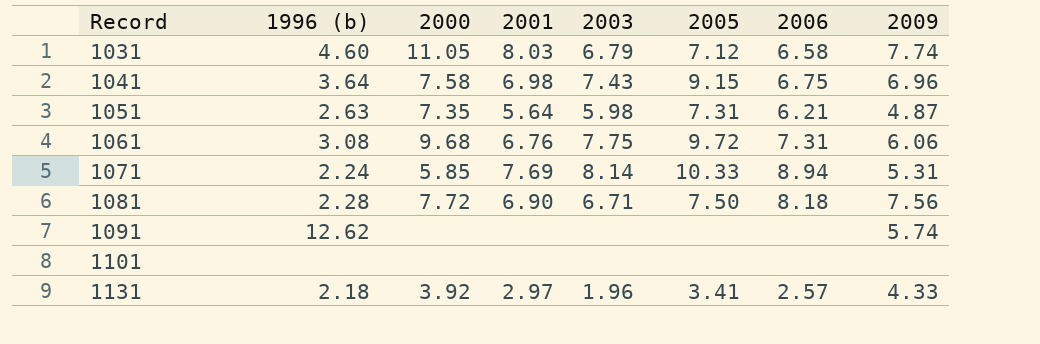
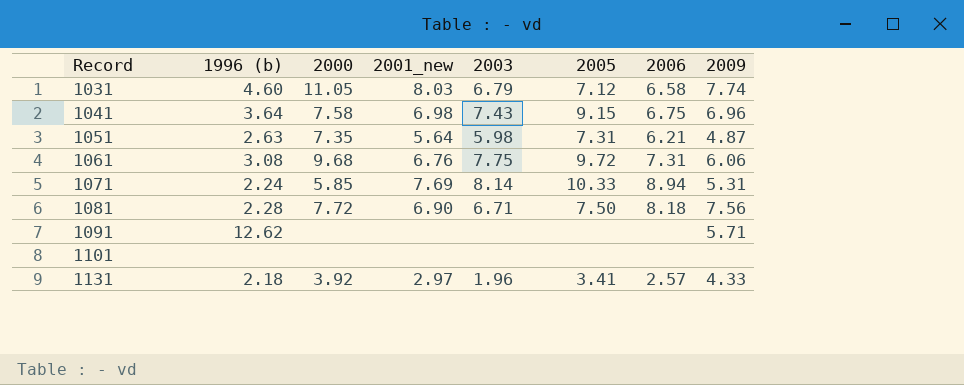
column name: 2001 -> 2001_new
1091 | 2009: 5.74 -> 5.71

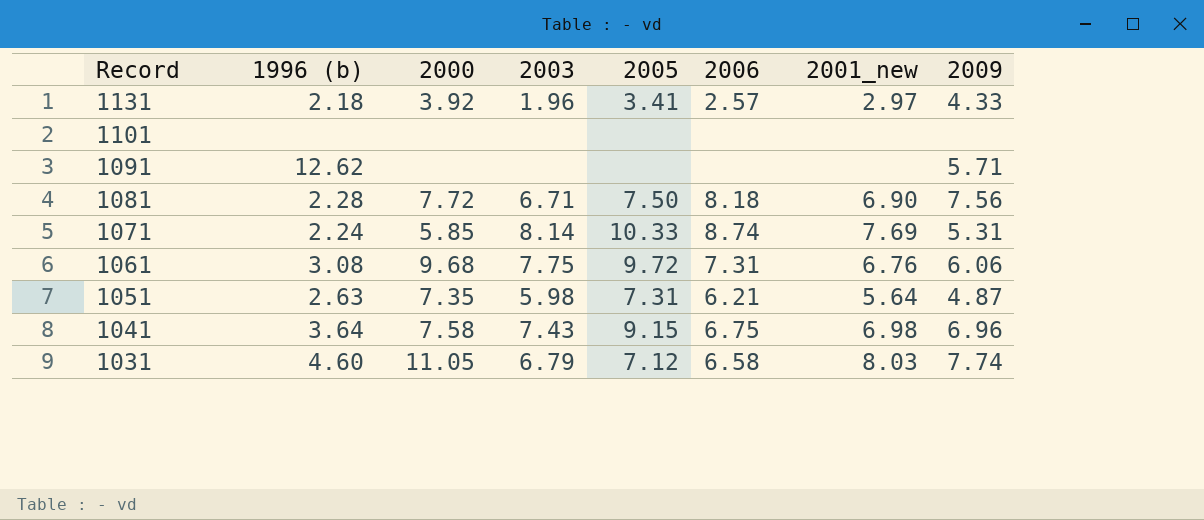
row order: Record ascending -> Record descending
column 2001_new | position: 4 -> 7
1071 | 2006: 8.94 -> 8.74

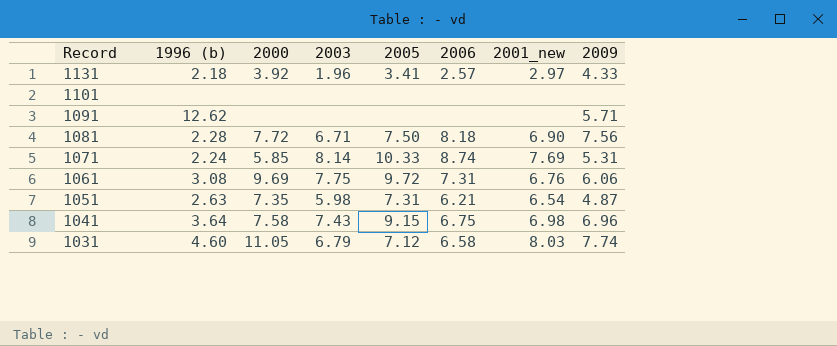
1061 | 2000: 9.68 -> 9.69
1051 | 2001_new: 5.64 -> 6.54

